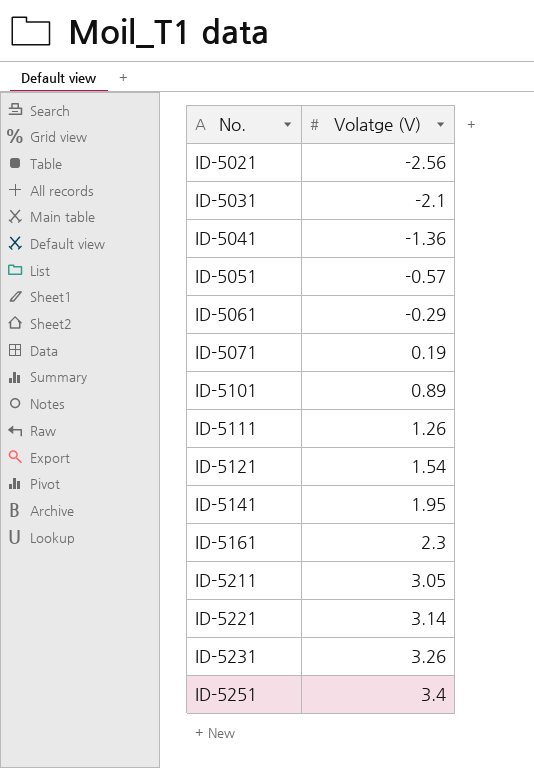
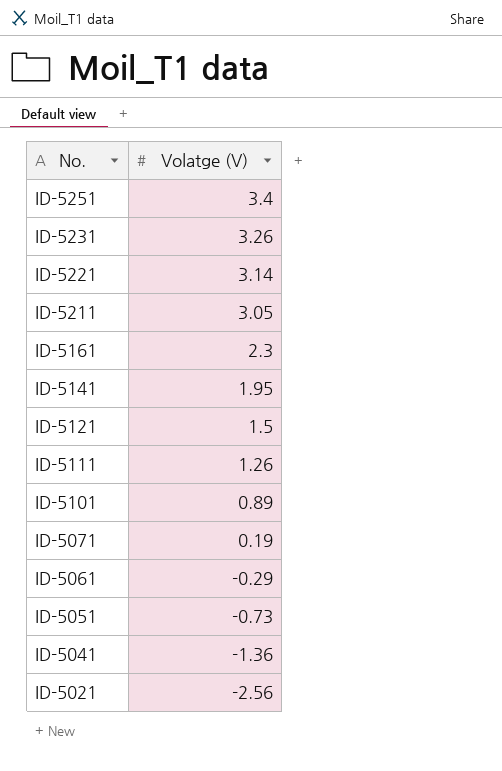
row order: No. ascending -> No. descending
row ID-5031: -2.1 -> none
ID-5121 | Volatge (V): 1.54 -> 1.5
ID-5051 | Volatge (V): -0.57 -> -0.73

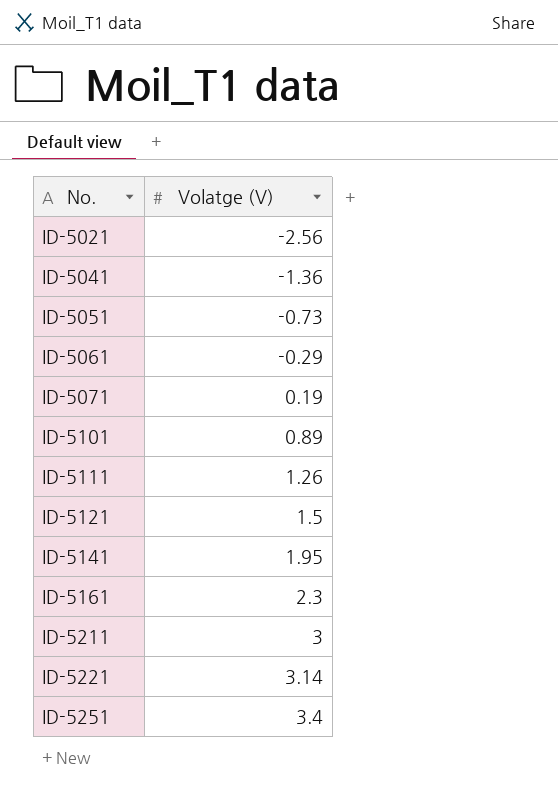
row order: No. descending -> No. ascending
row ID-5231: 3.26 -> none
ID-5211 | Volatge (V): 3.05 -> 3

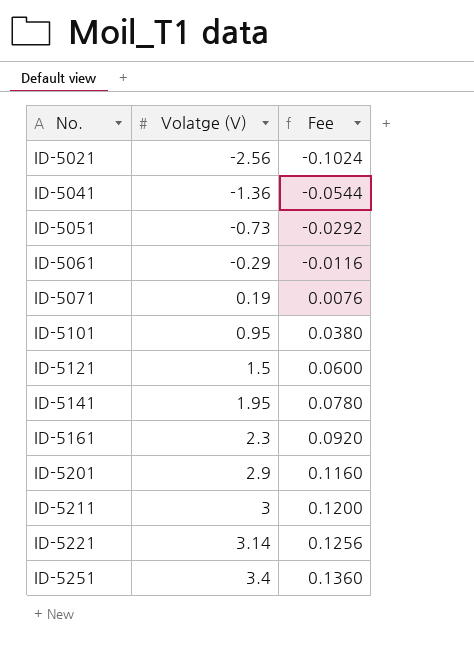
column Fee | formula: none -> [Volatge (V)] * 0.04
row ID-5111: 1.26 -> none
ID-5101 | Volatge (V): 0.89 -> 0.95
row ID-5201: none -> 2.9 | 0.1160

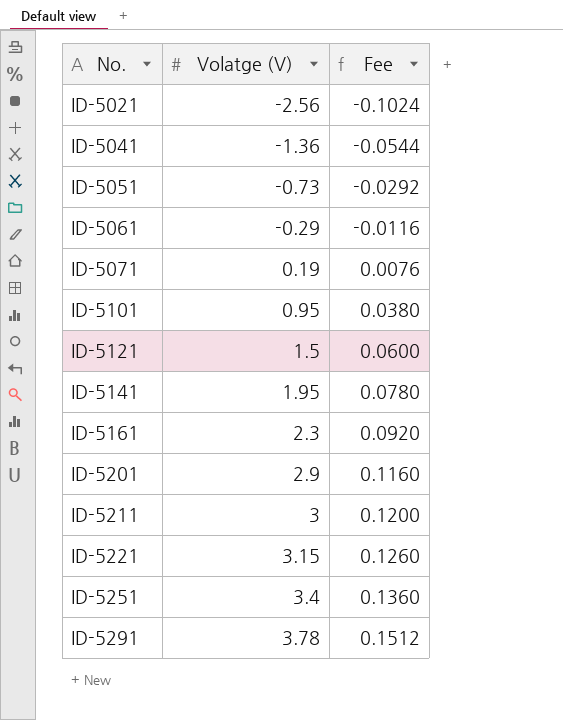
ID-5221 | Volatge (V): 3.14 -> 3.15
ID-5221 | Fee: 0.1256 -> 0.1260
row ID-5291: none -> 3.78 | 0.1512

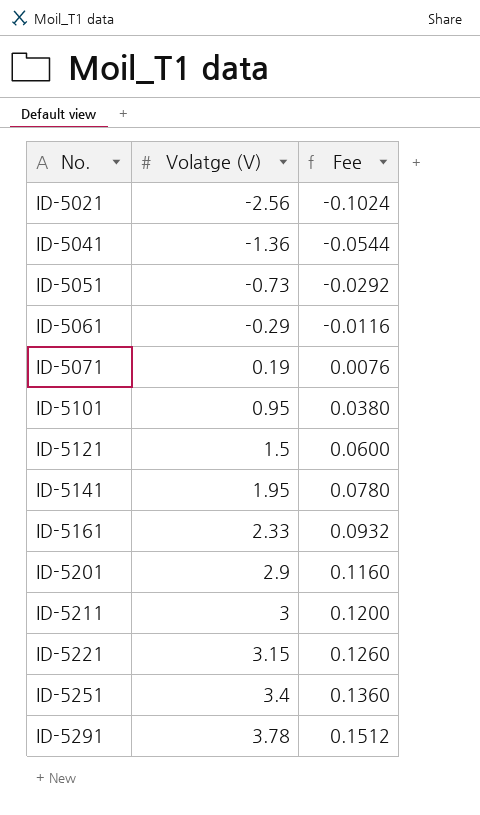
ID-5161 | Volatge (V): 2.3 -> 2.33
ID-5161 | Fee: 0.0920 -> 0.0932

